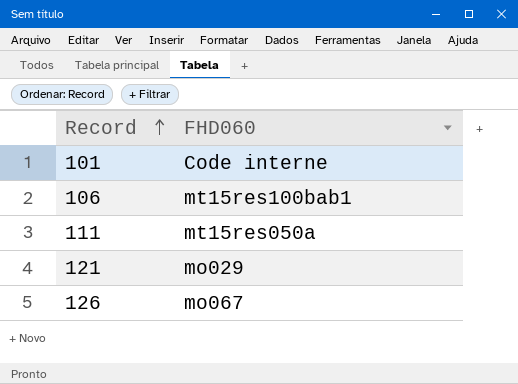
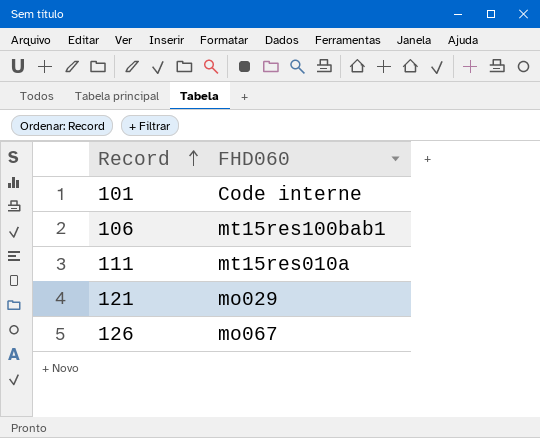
111 | FHD060: mt15res050a -> mt15res010a

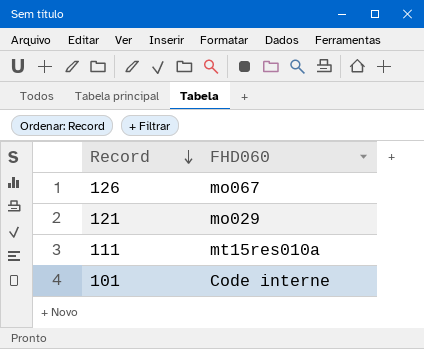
row order: Record ascending -> Record descending
row 106: mt15res100bab1 -> none

